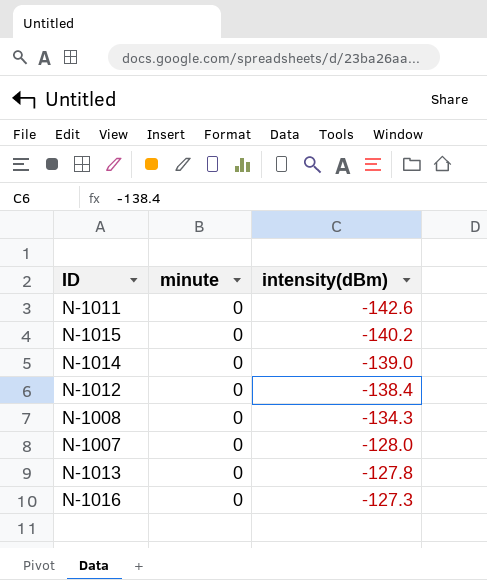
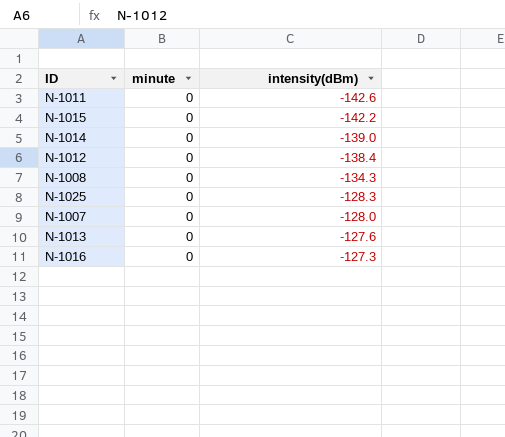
N-1015 | intensity(dBm): -140.2 -> -142.2
row N-1025: none -> 0 | -128.3
N-1013 | intensity(dBm): -127.8 -> -127.6

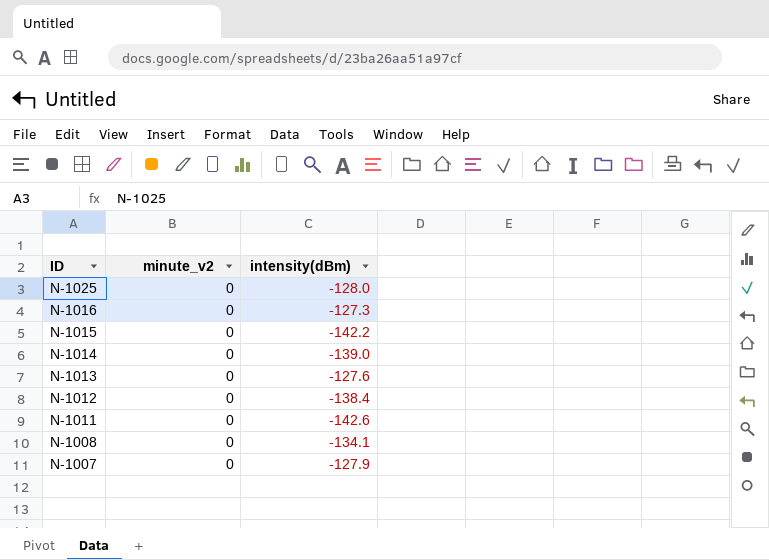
row order: intensity(dBm) ascending -> ID descending
column name: minute -> minute_v2
N-1025 | intensity(dBm): -128.3 -> -128.0
N-1008 | intensity(dBm): -134.3 -> -134.1
N-1007 | intensity(dBm): -128.0 -> -127.9

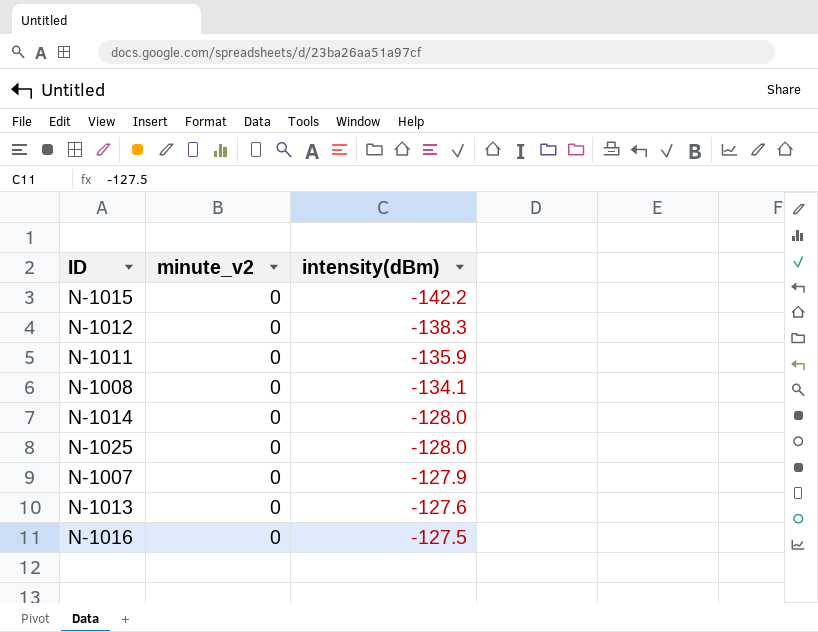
row order: ID descending -> intensity(dBm) ascending
N-1012 | intensity(dBm): -138.4 -> -138.3
N-1011 | intensity(dBm): -142.6 -> -135.9
N-1014 | intensity(dBm): -139.0 -> -128.0
N-1016 | intensity(dBm): -127.3 -> -127.5

